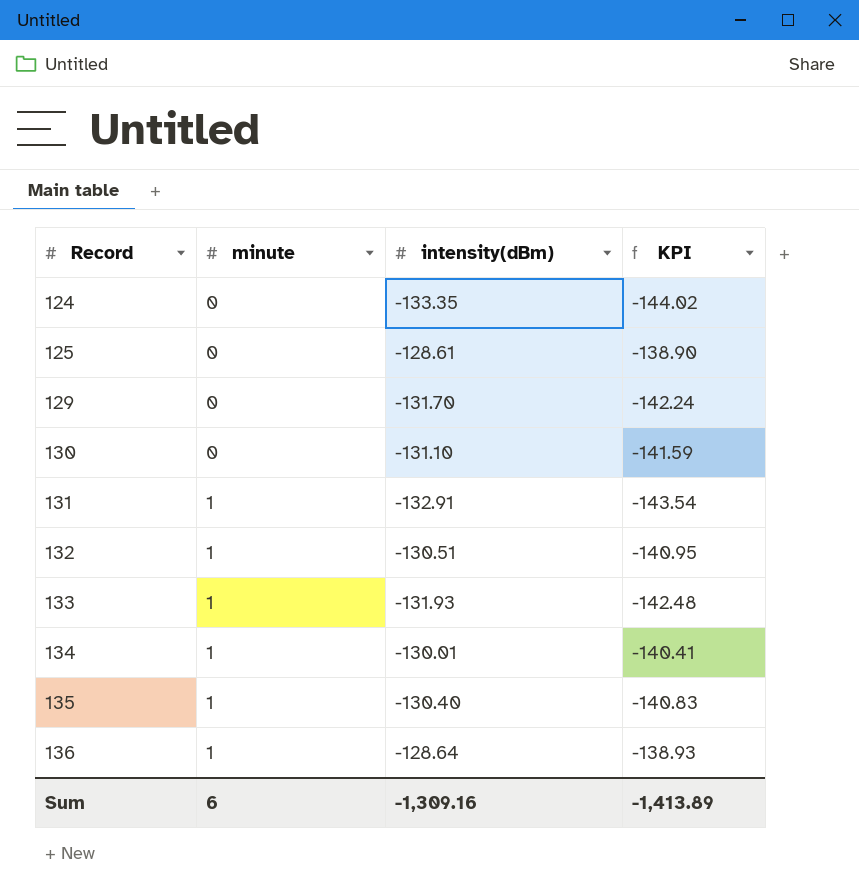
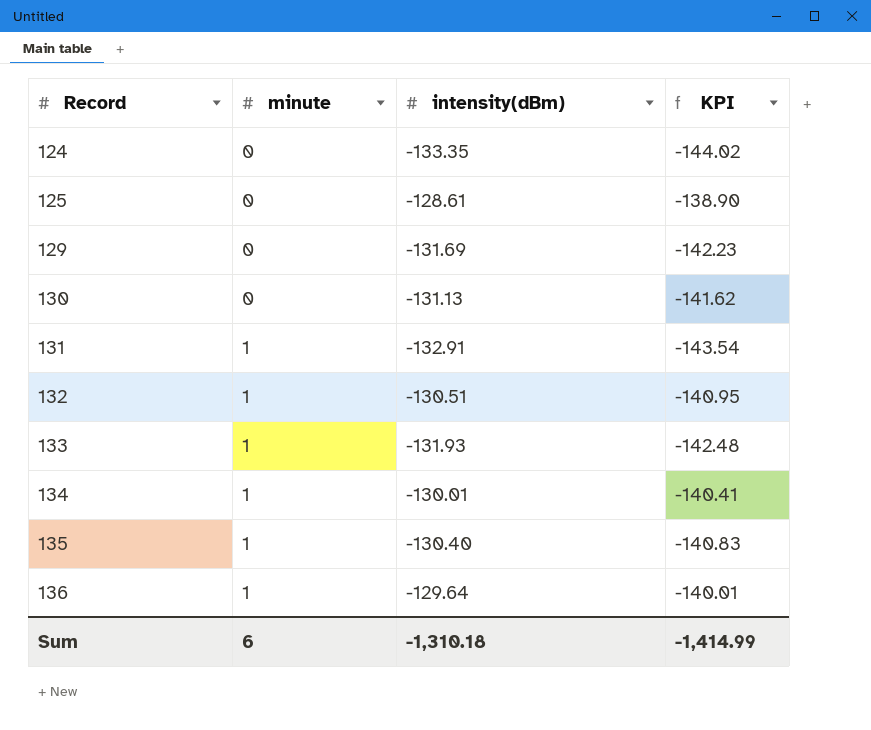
129 | intensity(dBm): -131.70 -> -131.69
129 | KPI: -142.24 -> -142.23
130 | intensity(dBm): -131.10 -> -131.13
130 | KPI: -141.59 -> -141.62
136 | intensity(dBm): -128.64 -> -129.64
136 | KPI: -138.93 -> -140.01
Sum | intensity(dBm): -1,309.16 -> -1,310.18
Sum | KPI: -1,413.89 -> -1,414.99

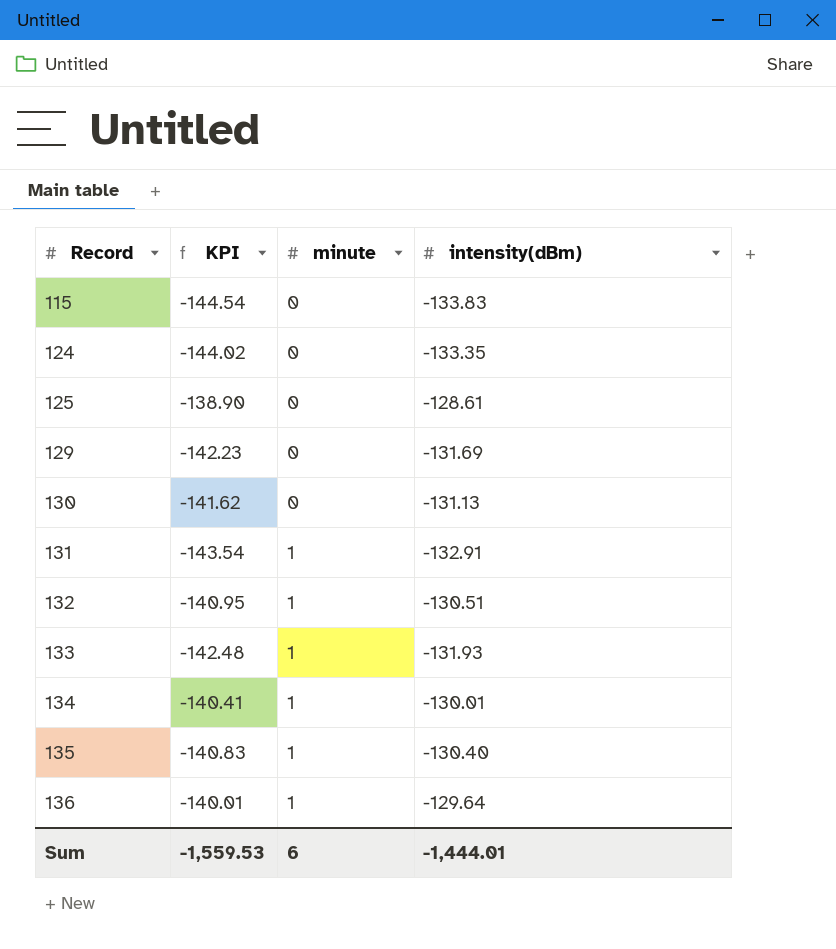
column KPI | position: 4 -> 2
row 115: none -> -144.54 | 0 | -133.83
Sum | KPI: -1,414.99 -> -1,559.53
Sum | intensity(dBm): -1,310.18 -> -1,444.01

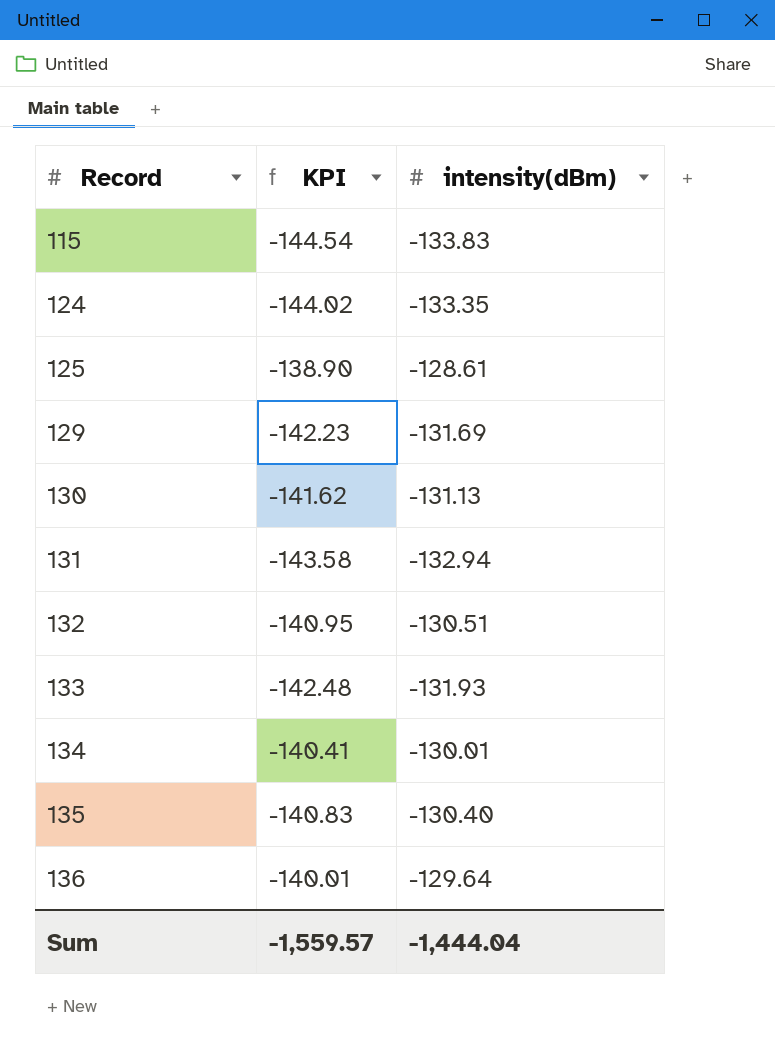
column minute | position: 3 -> none
131 | KPI: -143.54 -> -143.58
131 | intensity(dBm): -132.91 -> -132.94
Sum | KPI: -1,559.53 -> -1,559.57
Sum | intensity(dBm): -1,444.01 -> -1,444.04

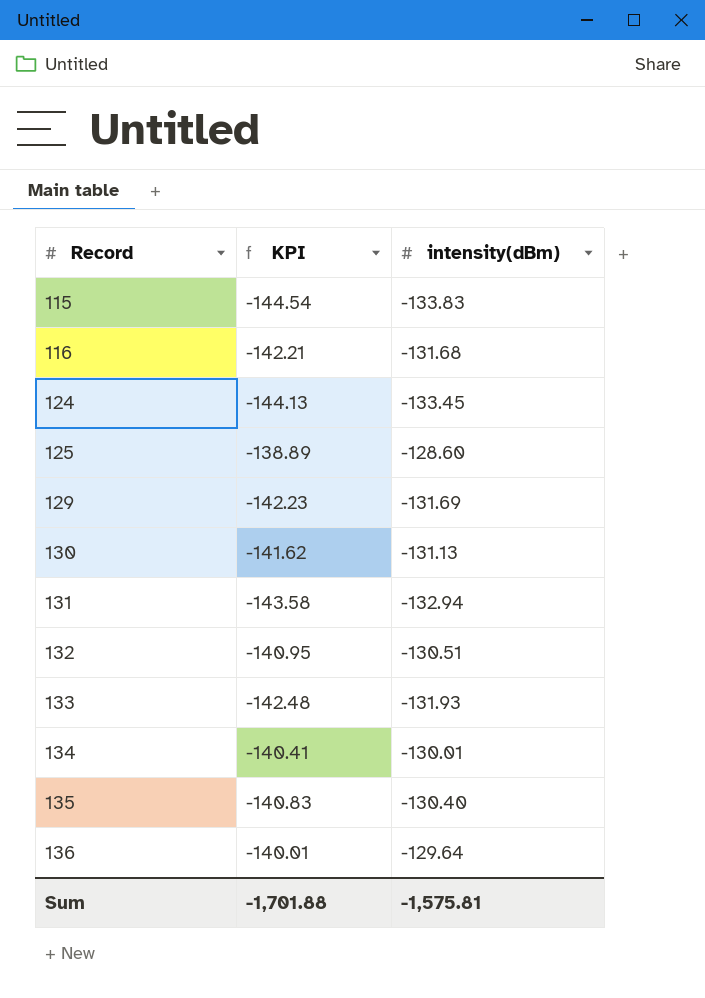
row 116: none -> -142.21 | -131.68
124 | KPI: -144.02 -> -144.13
124 | intensity(dBm): -133.35 -> -133.45
125 | KPI: -138.90 -> -138.89
125 | intensity(dBm): -128.61 -> -128.60
Sum | KPI: -1,559.57 -> -1,701.88
Sum | intensity(dBm): -1,444.04 -> -1,575.81

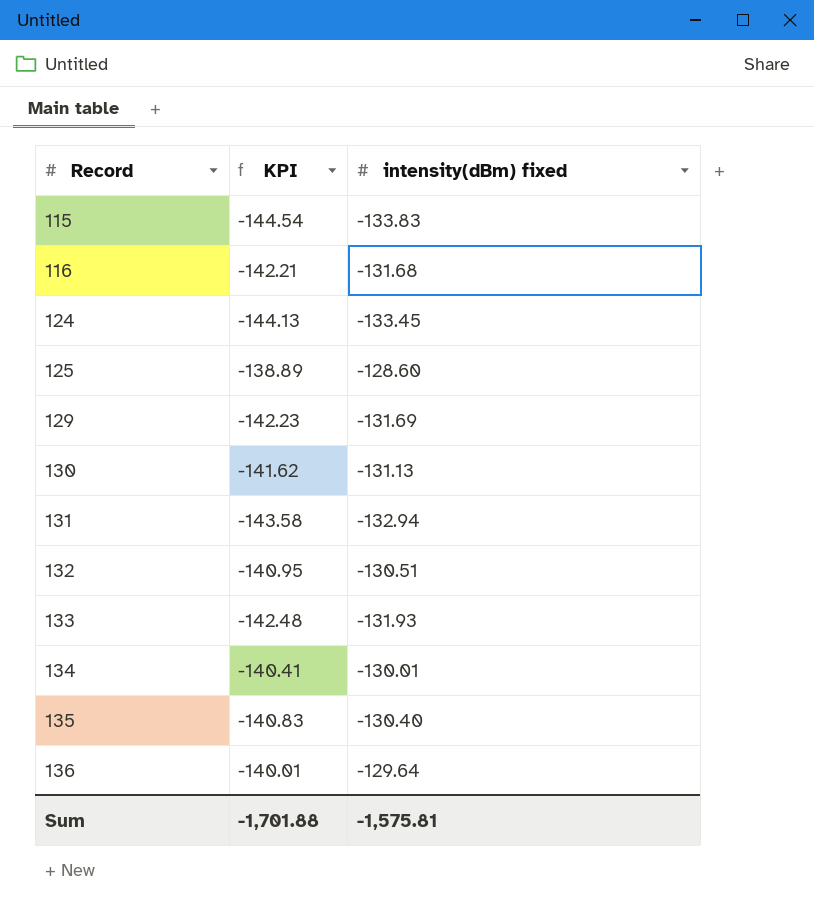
column name: intensity(dBm) -> intensity(dBm) fixed

